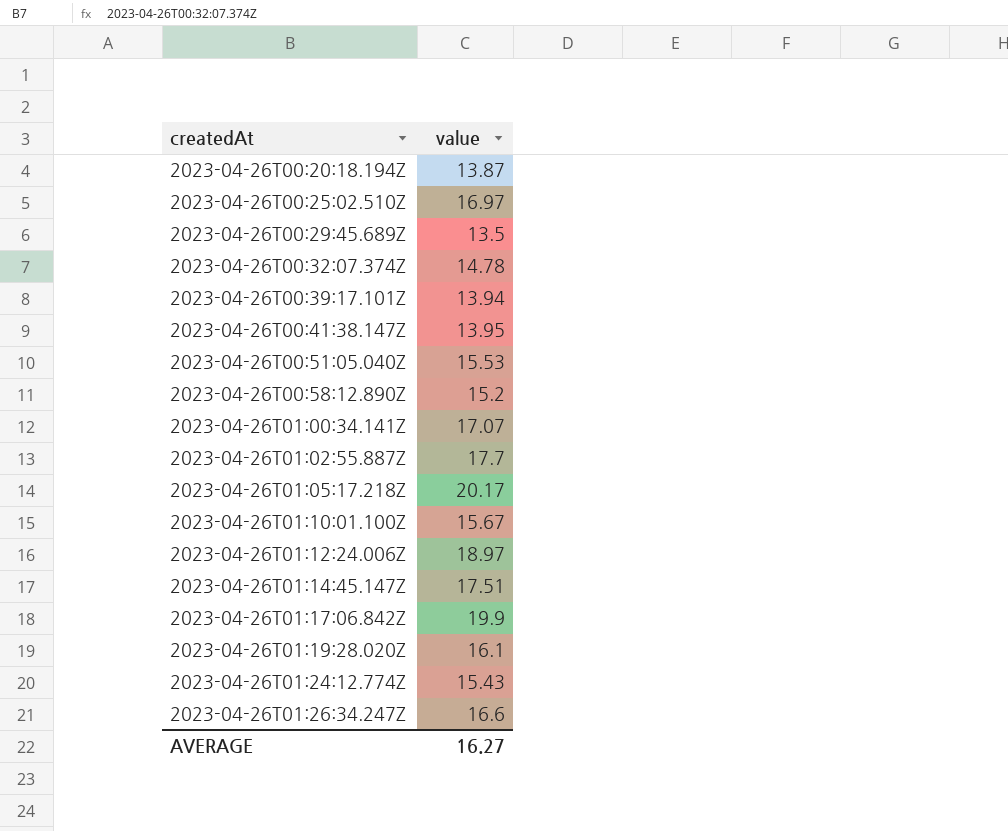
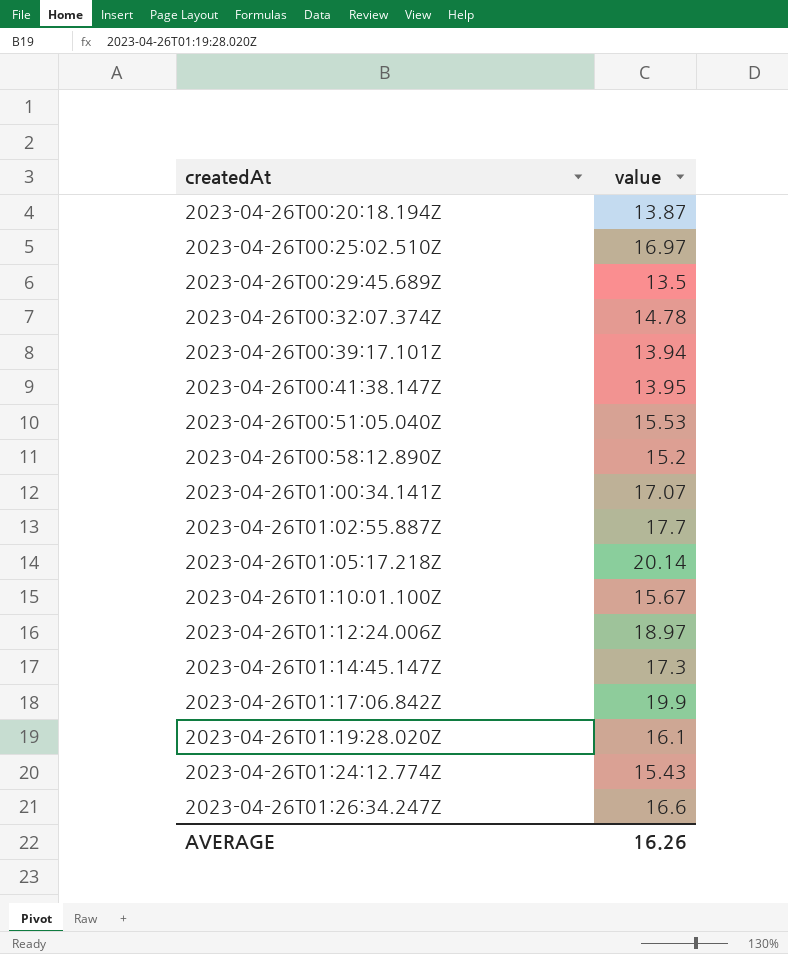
2023-04-26T01:05:17.218Z | value: 20.17 -> 20.14
2023-04-26T01:14:45.147Z | value: 17.51 -> 17.3
AVERAGE | value: 16.27 -> 16.26

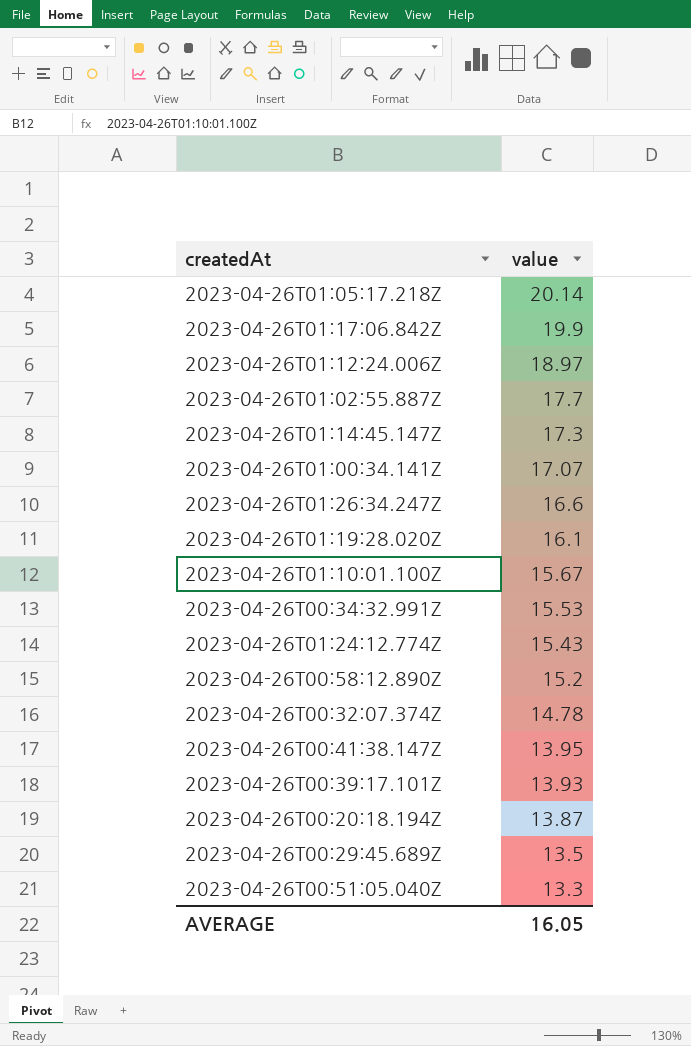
row order: createdAt ascending -> value descending
row 2023-04-26T00:25:02.510Z: 16.97 -> none
row 2023-04-26T00:34:32.991Z: none -> 15.53
2023-04-26T00:39:17.101Z | value: 13.94 -> 13.93
2023-04-26T00:51:05.040Z | value: 15.53 -> 13.3
AVERAGE | value: 16.26 -> 16.05

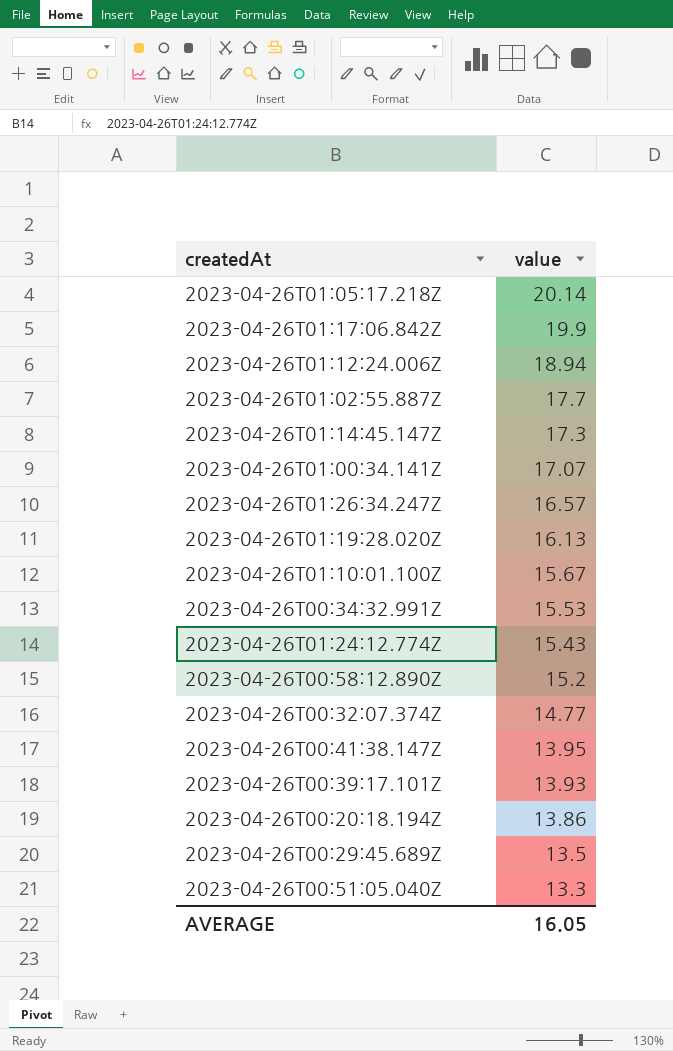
2023-04-26T01:12:24.006Z | value: 18.97 -> 18.94
2023-04-26T01:26:34.247Z | value: 16.6 -> 16.57
2023-04-26T01:19:28.020Z | value: 16.1 -> 16.13
2023-04-26T00:32:07.374Z | value: 14.78 -> 14.77
2023-04-26T00:20:18.194Z | value: 13.87 -> 13.86

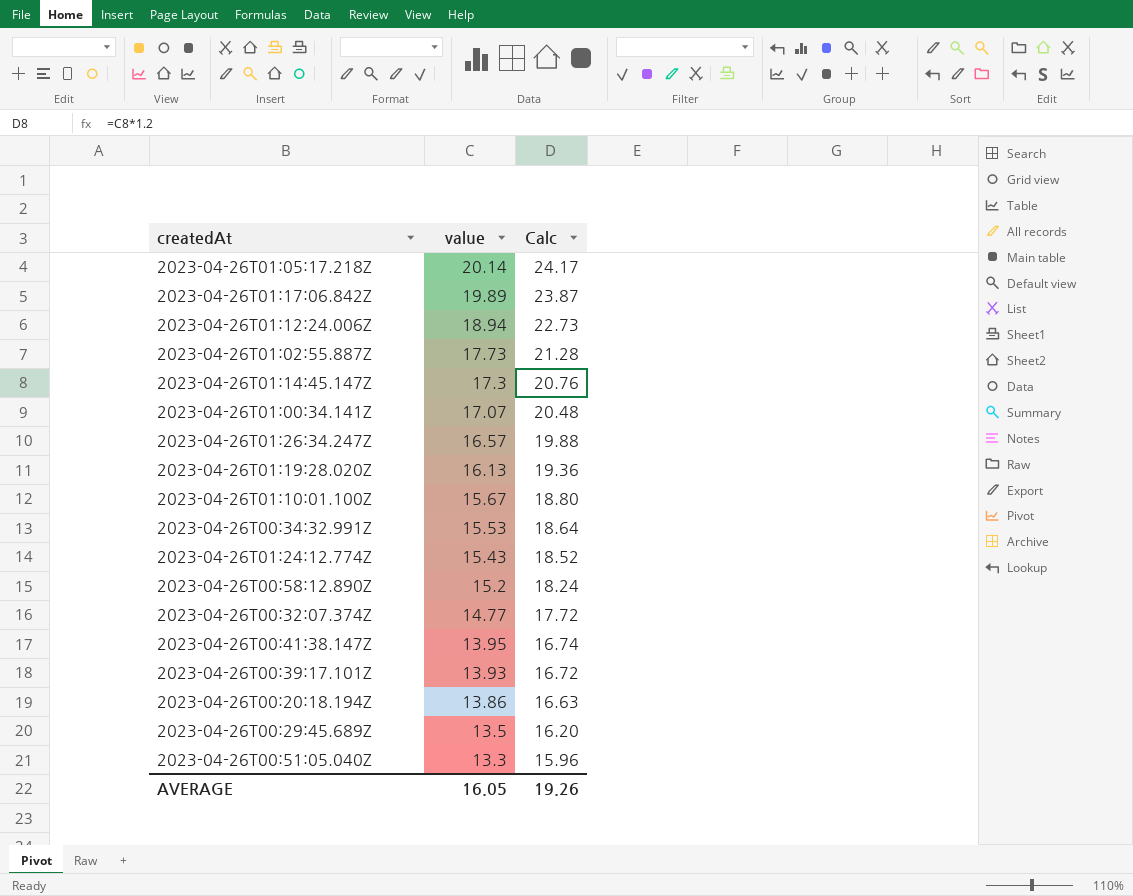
column Calc | formula: none -> [value] * 1.2
2023-04-26T01:17:06.842Z | value: 19.9 -> 19.89
2023-04-26T01:02:55.887Z | value: 17.7 -> 17.73

